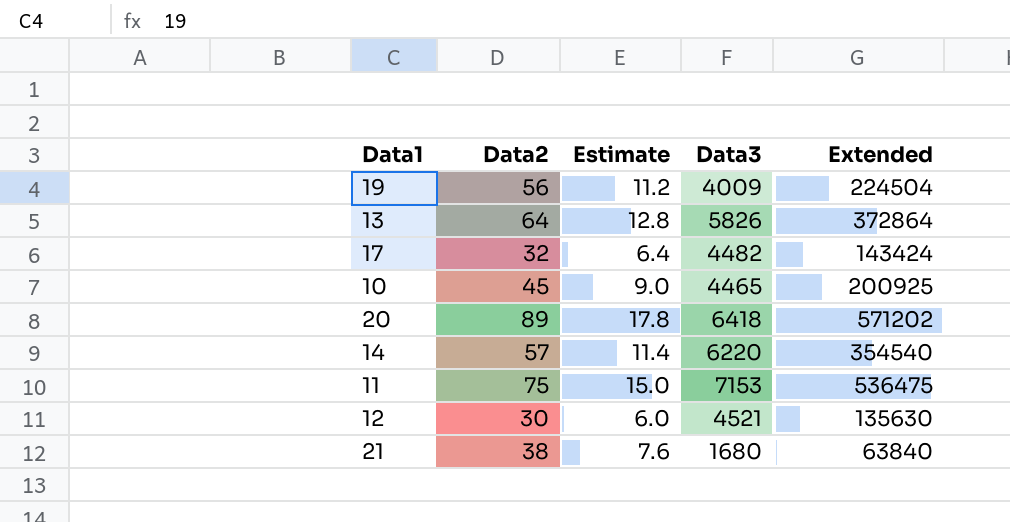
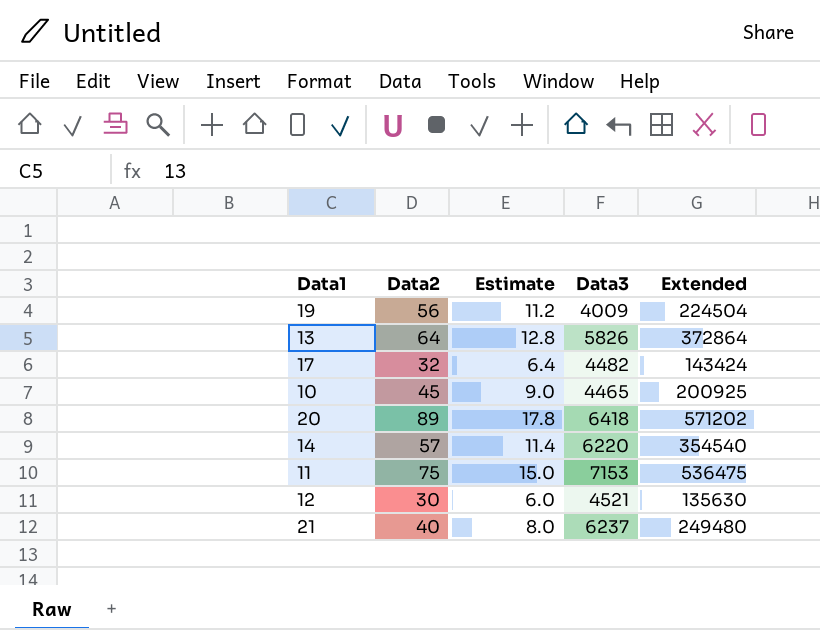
21 | Data2: 38 -> 40
21 | Estimate: 7.6 -> 8.0
21 | Data3: 1680 -> 6237
21 | Extended: 63840 -> 249480

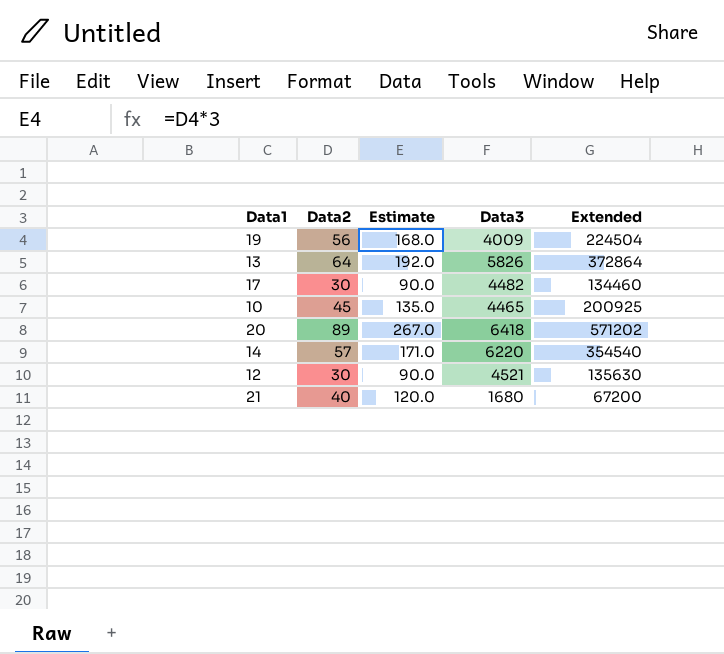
column Estimate | formula: [Data2] * 0.2 -> [Data2] * 3
row 11: 75 | 15.0 | 7153 | 536475 -> none
17 | Data2: 32 -> 30
17 | Extended: 143424 -> 134460
21 | Data3: 6237 -> 1680
21 | Extended: 249480 -> 67200

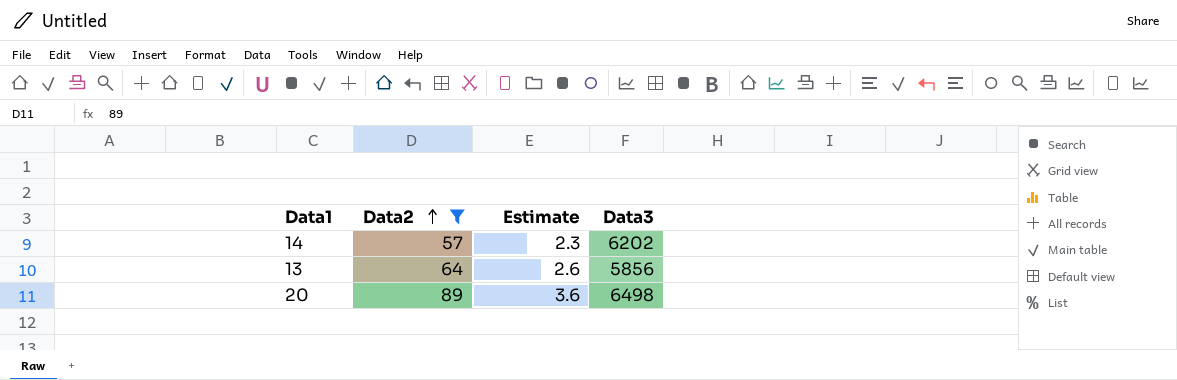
filter: none -> Data2 >= 57
row order: none -> Data2 ascending
column Extended | formula: [Data2] * [Data3] -> none
column Estimate | formula: [Data2] * 3 -> [Data2] * 0.04
14 | Data3: 6220 -> 6202
13 | Data3: 5826 -> 5856
20 | Data3: 6418 -> 6498

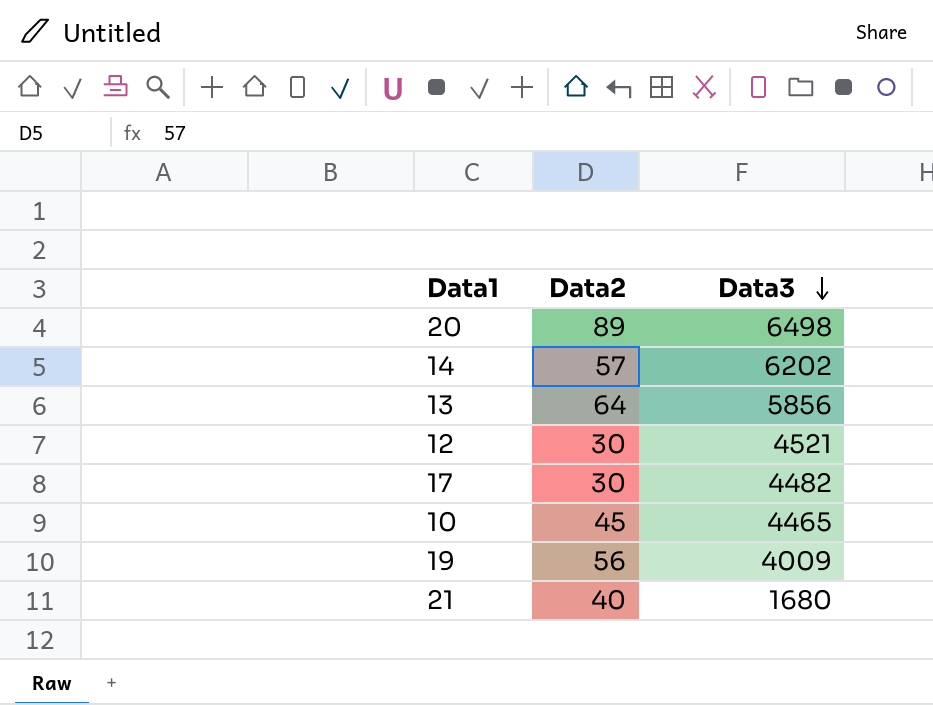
filter: Data2 >= 57 -> none
row order: Data2 ascending -> Data3 descending
column Estimate | formula: [Data2] * 0.04 -> none

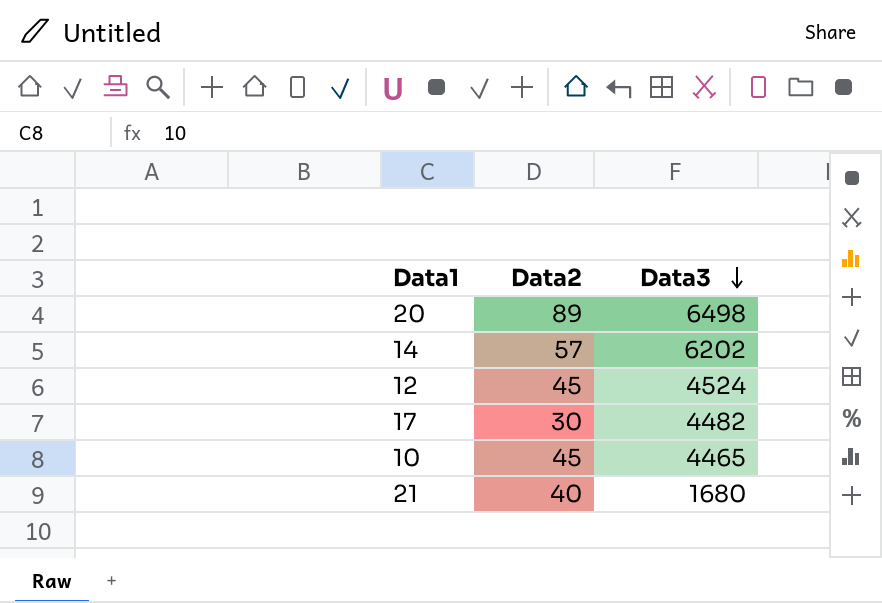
row 13: 64 | 5856 -> none
row 19: 56 | 4009 -> none
12 | Data2: 30 -> 45
12 | Data3: 4521 -> 4524

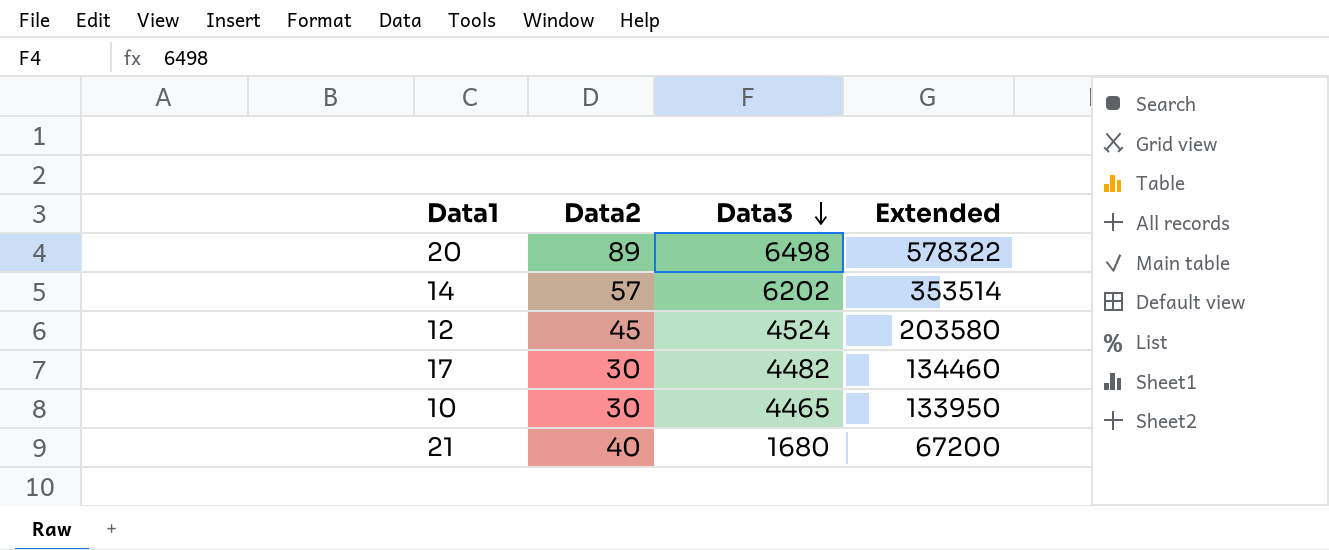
column Extended | formula: none -> [Data2] * [Data3]
10 | Data2: 45 -> 30

